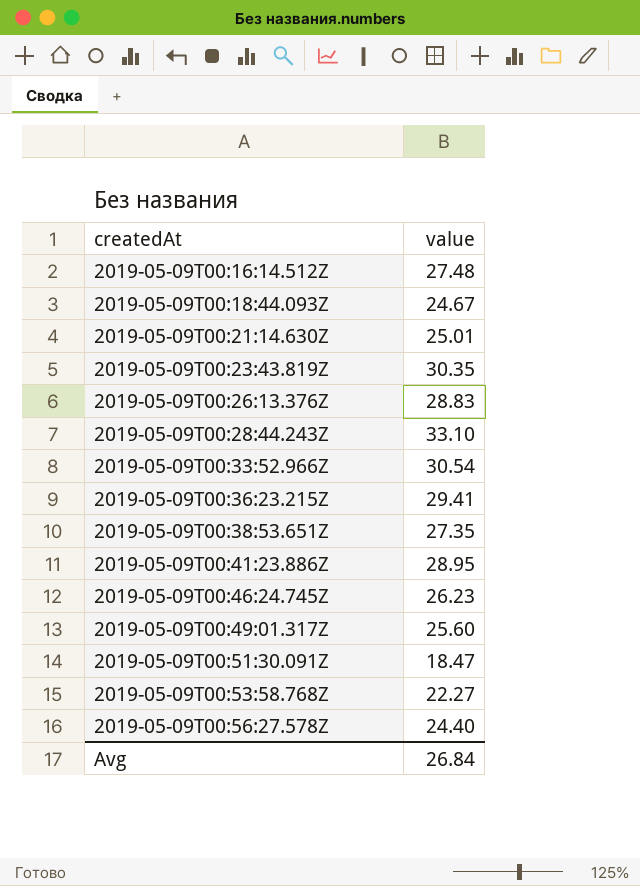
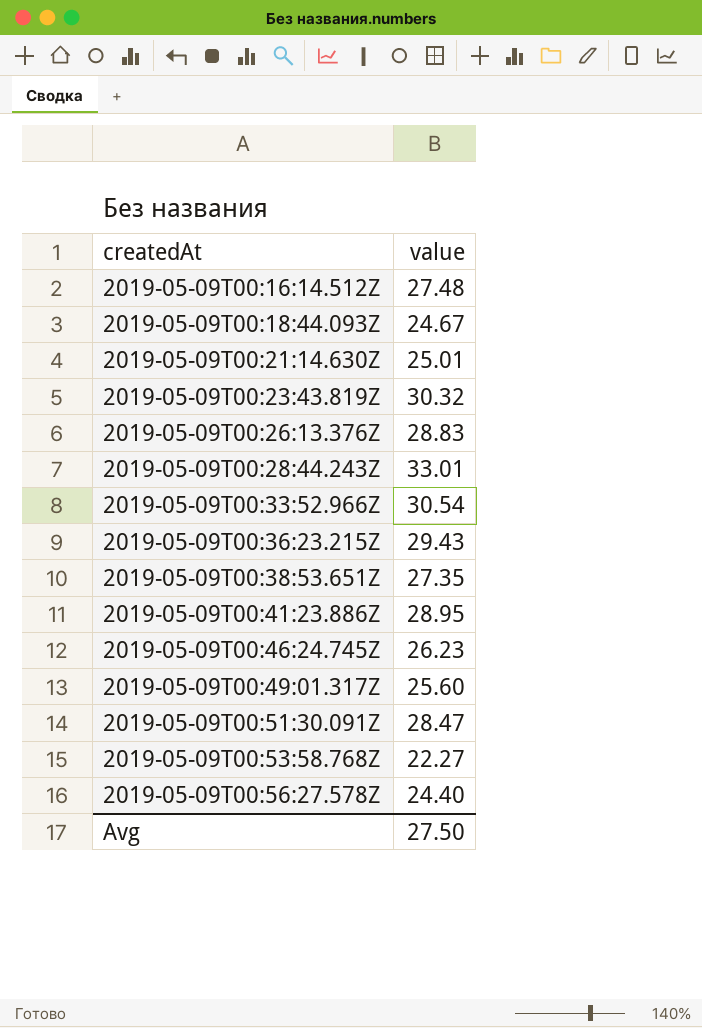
2019-05-09T00:23:43.819Z | value: 30.35 -> 30.32
2019-05-09T00:28:44.243Z | value: 33.10 -> 33.01
2019-05-09T00:36:23.215Z | value: 29.41 -> 29.43
2019-05-09T00:51:30.091Z | value: 18.47 -> 28.47
Avg | value: 26.84 -> 27.50

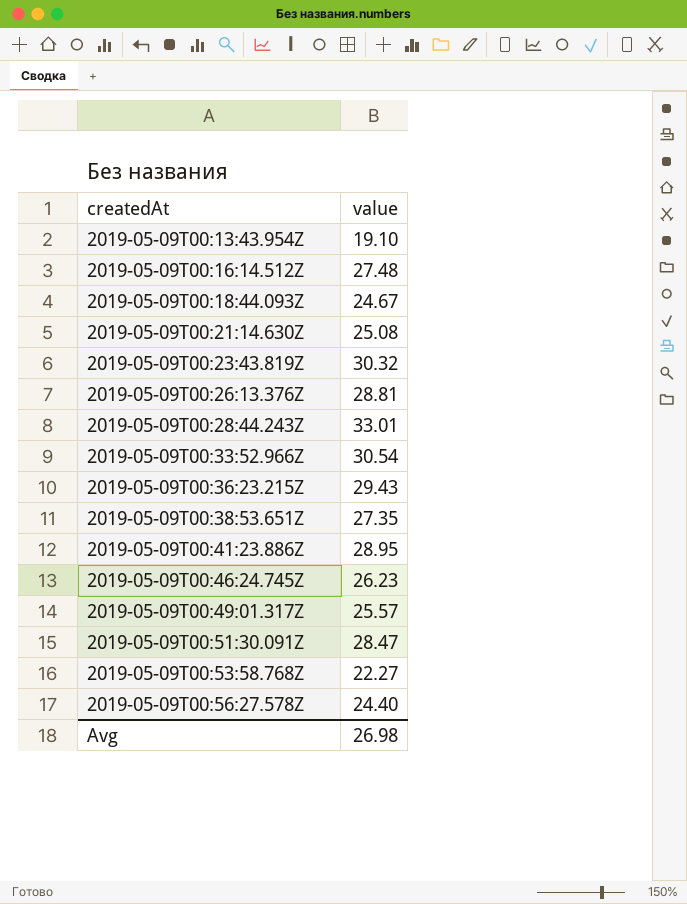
row 2019-05-09T00:13:43.954Z: none -> 19.10
2019-05-09T00:21:14.630Z | value: 25.01 -> 25.08
2019-05-09T00:26:13.376Z | value: 28.83 -> 28.81
2019-05-09T00:49:01.317Z | value: 25.60 -> 25.57
Avg | value: 27.50 -> 26.98

